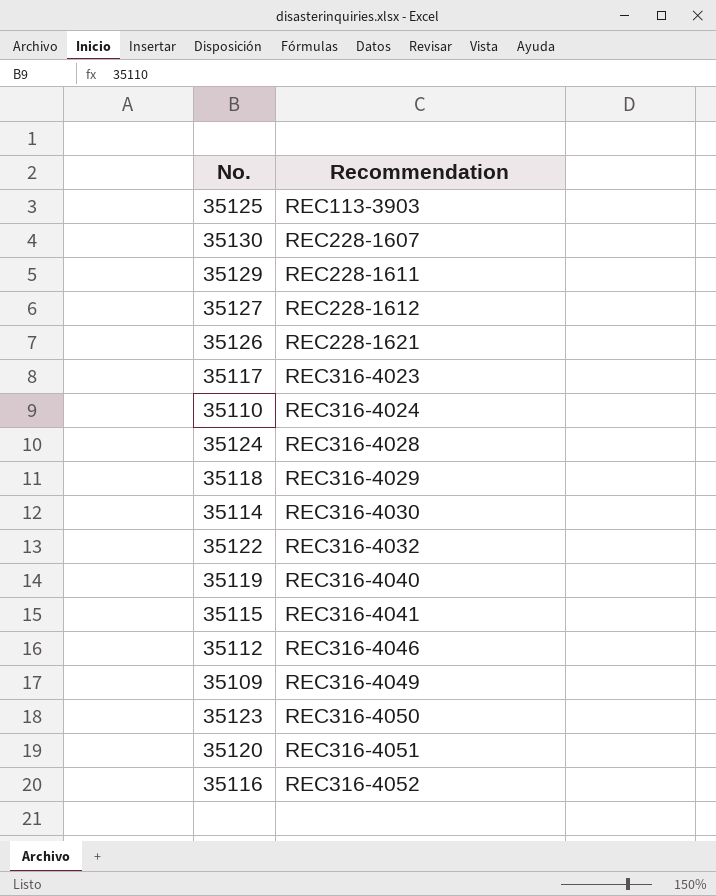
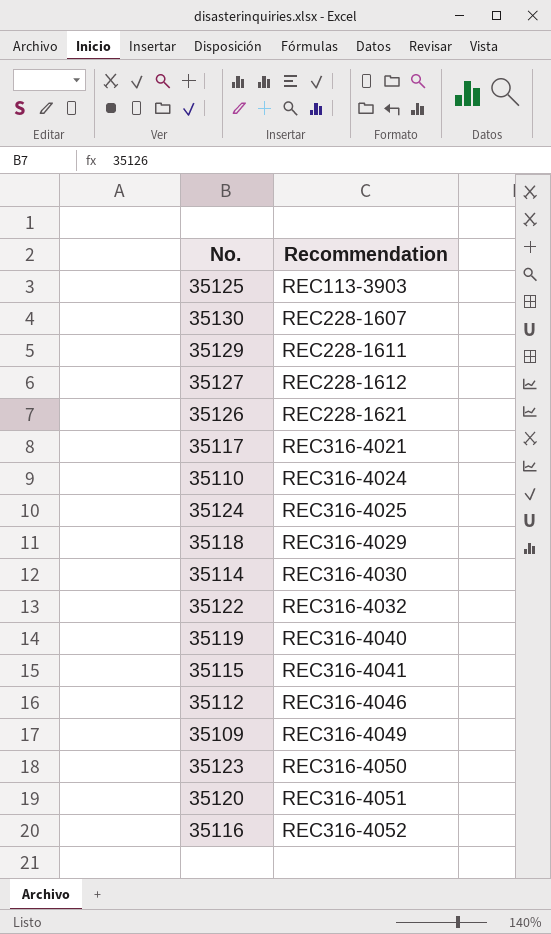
35117 | Recommendation: REC316-4023 -> REC316-4021
35124 | Recommendation: REC316-4028 -> REC316-4025

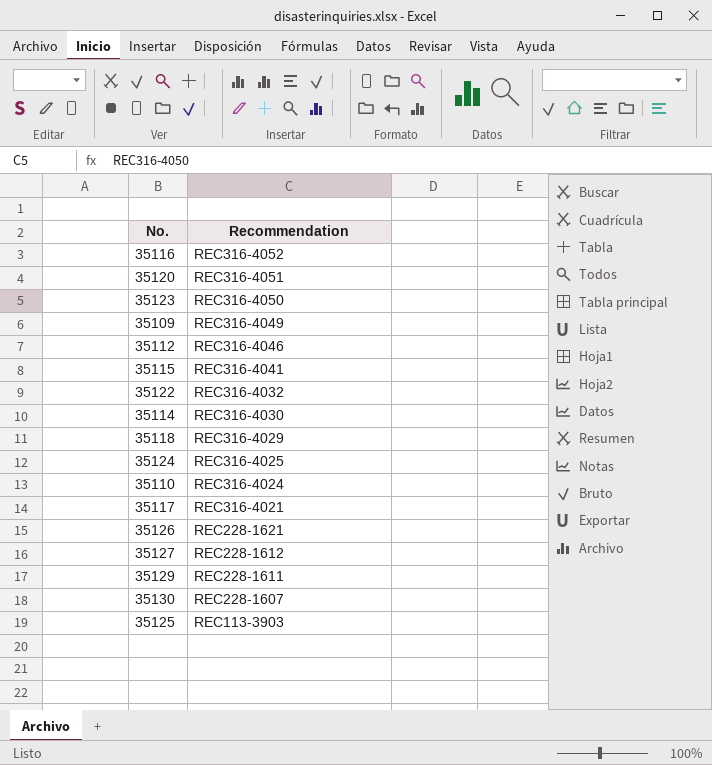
row order: Recommendation ascending -> Recommendation descending
row 35119: REC316-4040 -> none

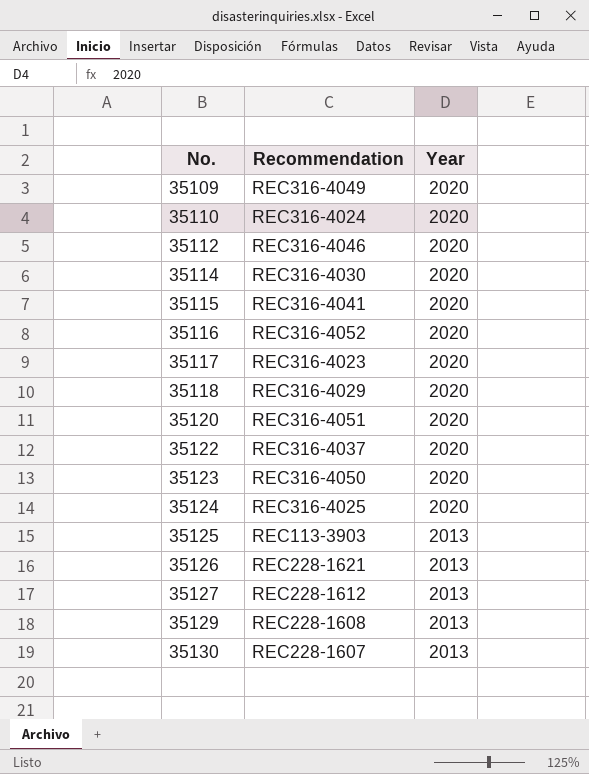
row order: Recommendation descending -> No. ascending
column Year | position: none -> 3
35117 | Recommendation: REC316-4021 -> REC316-4023
35122 | Recommendation: REC316-4032 -> REC316-4037
35129 | Recommendation: REC228-1611 -> REC228-1608

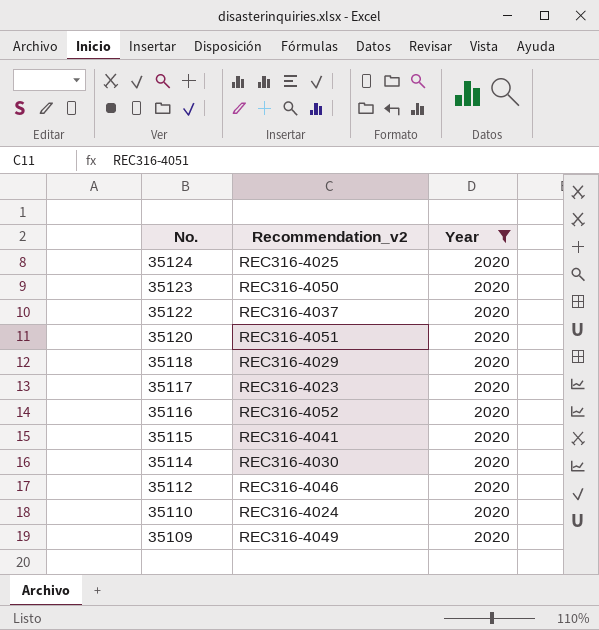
filter: none -> Year = 2020
row order: No. ascending -> No. descending
column name: Recommendation -> Recommendation_v2

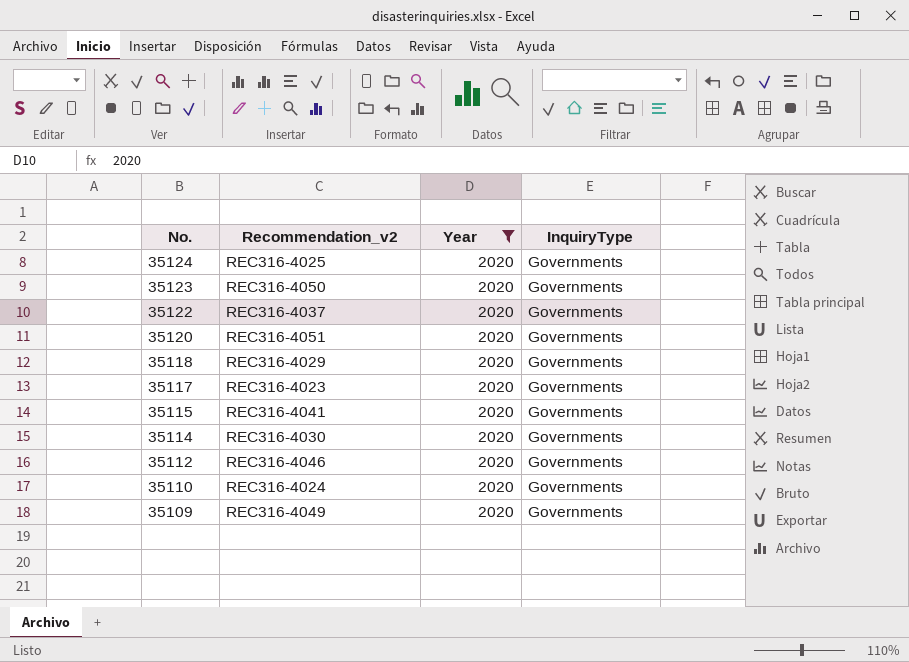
column InquiryType | position: none -> 4
row 35116: REC316-4052 | 2020 -> none

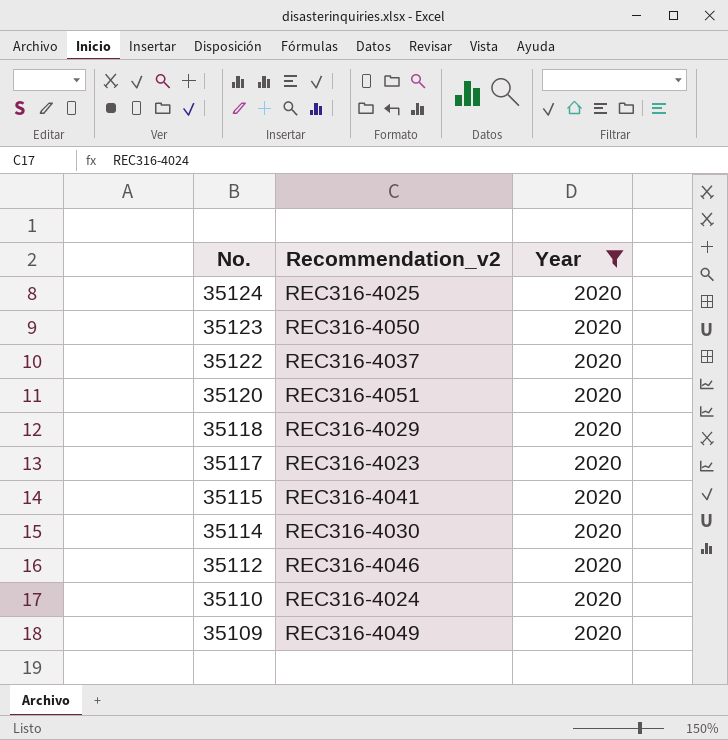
column InquiryType | position: 4 -> none

